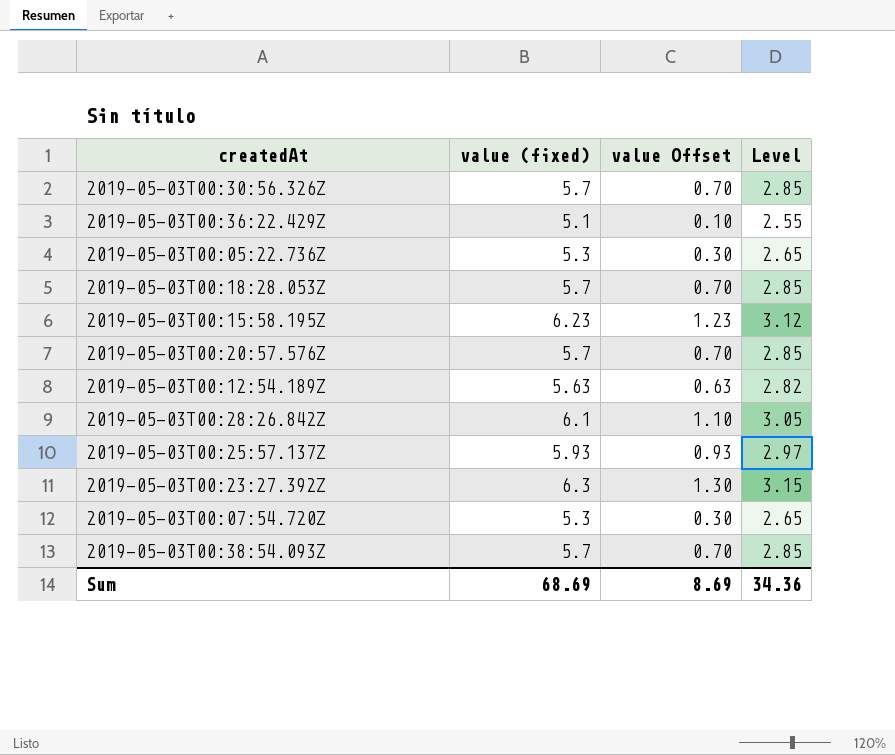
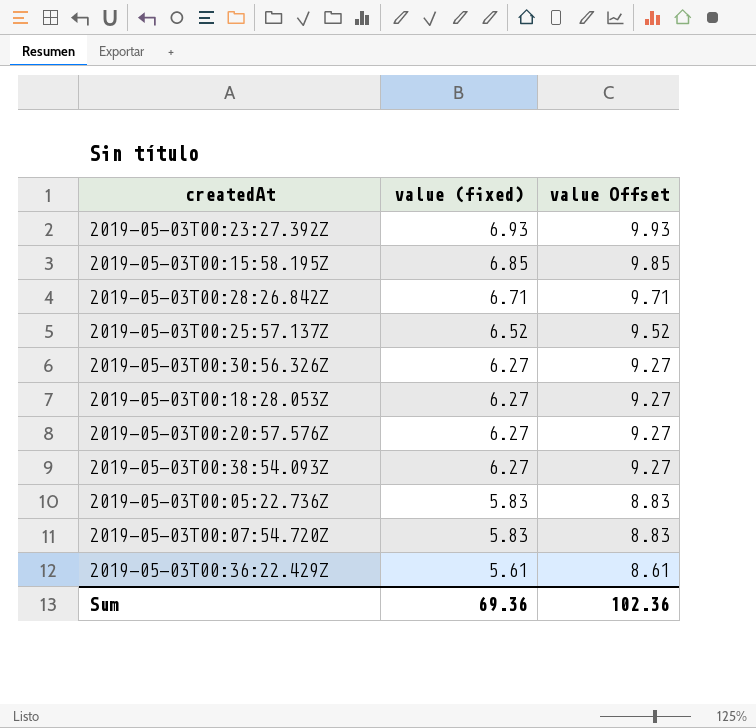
row order: none -> value (fixed) descending
column Level | formula: [value (fixed)] * 0.5 -> none
column value Offset | formula: [value (fixed)] - 5 -> [value (fixed)] + 3
row 2019-05-03T00:12:54.189Z: 5.63 | 0.63 | 2.82 -> none
2019-05-03T00:23:27.392Z | value (fixed): 6.3 -> 6.93
2019-05-03T00:15:58.195Z | value (fixed): 6.23 -> 6.85
2019-05-03T00:28:26.842Z | value (fixed): 6.1 -> 6.71
2019-05-03T00:25:57.137Z | value (fixed): 5.93 -> 6.52
2019-05-03T00:30:56.326Z | value (fixed): 5.7 -> 6.27
2019-05-03T00:18:28.053Z | value (fixed): 5.7 -> 6.27
2019-05-03T00:20:57.576Z | value (fixed): 5.7 -> 6.27
2019-05-03T00:38:54.093Z | value (fixed): 5.7 -> 6.27
2019-05-03T00:05:22.736Z | value (fixed): 5.3 -> 5.83
2019-05-03T00:07:54.720Z | value (fixed): 5.3 -> 5.83
2019-05-03T00:36:22.429Z | value (fixed): 5.1 -> 5.61
Sum | value (fixed): 68.69 -> 69.36
Sum | value Offset: 8.69 -> 102.36

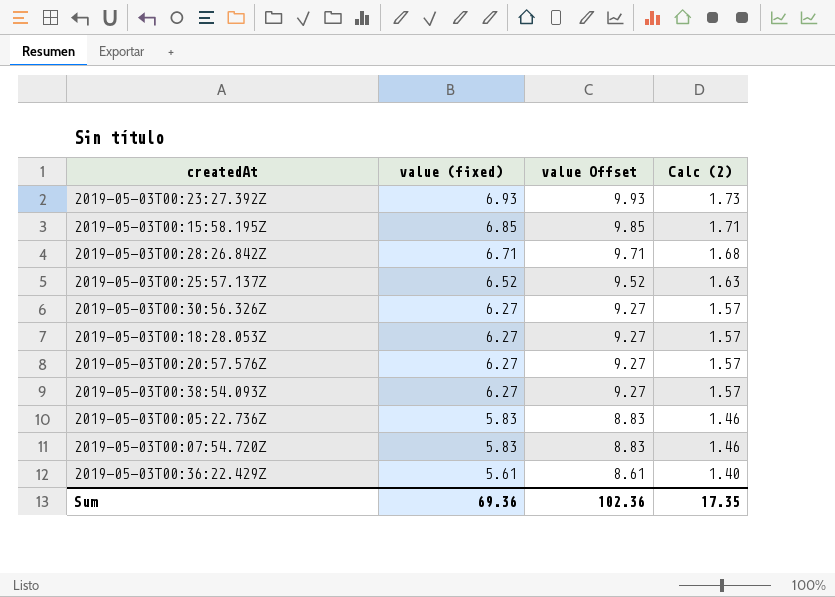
column Calc (2) | formula: none -> [value (fixed)] * 0.25

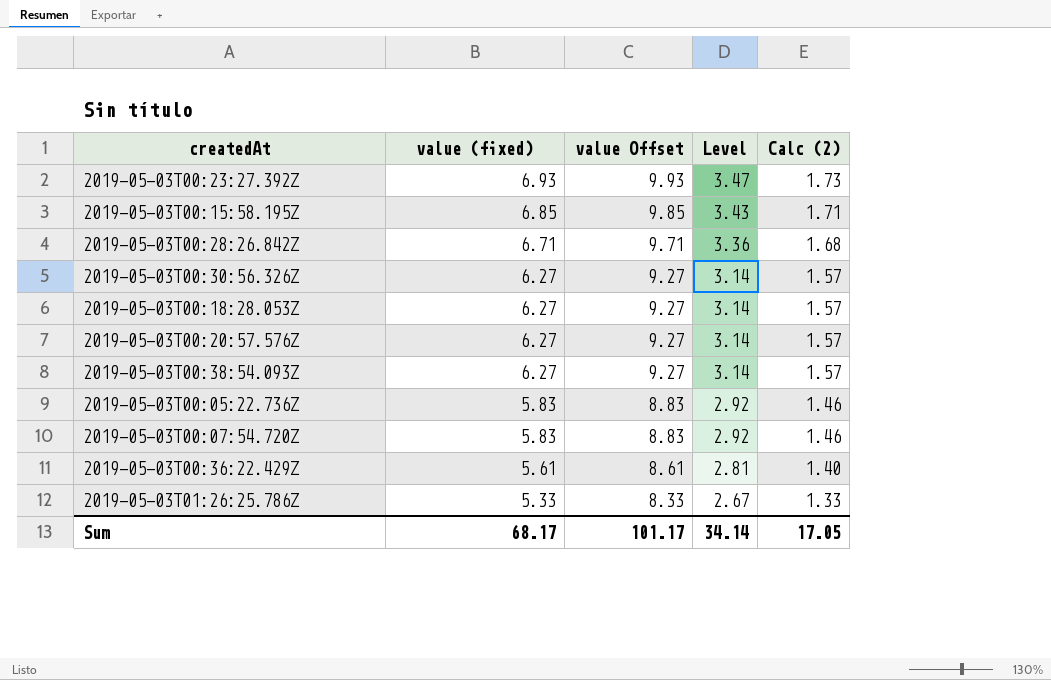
column Level | formula: none -> [value (fixed)] * 0.5
row 2019-05-03T00:25:57.137Z: 6.52 | 9.52 | 1.63 -> none
row 2019-05-03T01:26:25.786Z: none -> 5.33 | 8.33 | 2.67 | 1.33
Sum | value (fixed): 69.36 -> 68.17
Sum | value Offset: 102.36 -> 101.17
Sum | Calc (2): 17.35 -> 17.05

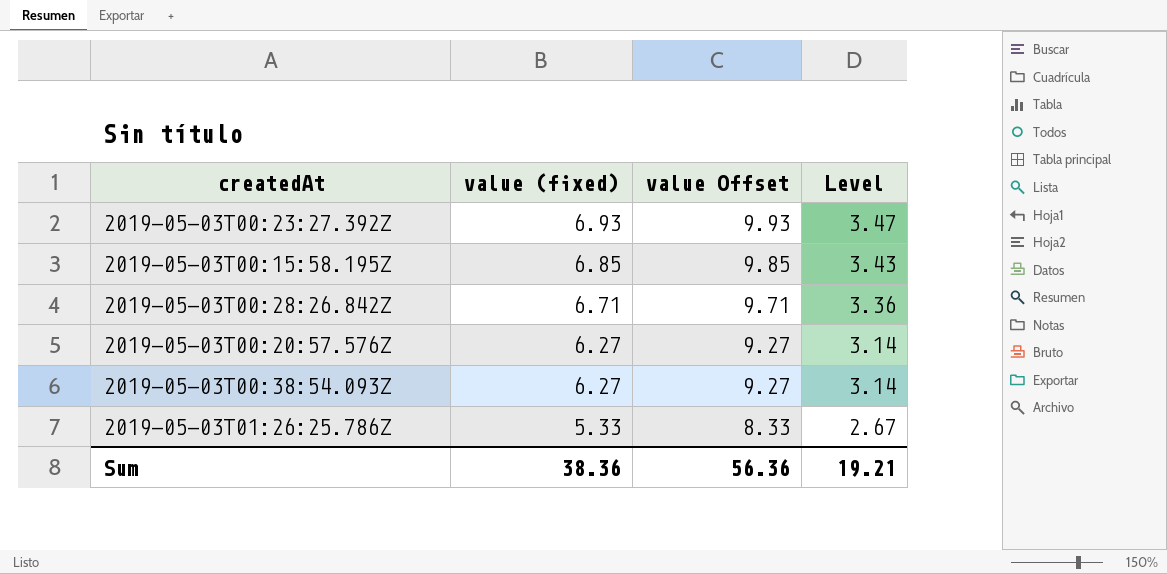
column Calc (2) | formula: [value (fixed)] * 0.25 -> none
row 2019-05-03T00:30:56.326Z: 6.27 | 9.27 | 3.14 | 1.57 -> none
row 2019-05-03T00:18:28.053Z: 6.27 | 9.27 | 3.14 | 1.57 -> none
row 2019-05-03T00:05:22.736Z: 5.83 | 8.83 | 2.92 | 1.46 -> none
row 2019-05-03T00:07:54.720Z: 5.83 | 8.83 | 2.92 | 1.46 -> none
row 2019-05-03T00:36:22.429Z: 5.61 | 8.61 | 2.81 | 1.40 -> none
Sum | value (fixed): 68.17 -> 38.36
Sum | value Offset: 101.17 -> 56.36
Sum | Level: 34.14 -> 19.21

